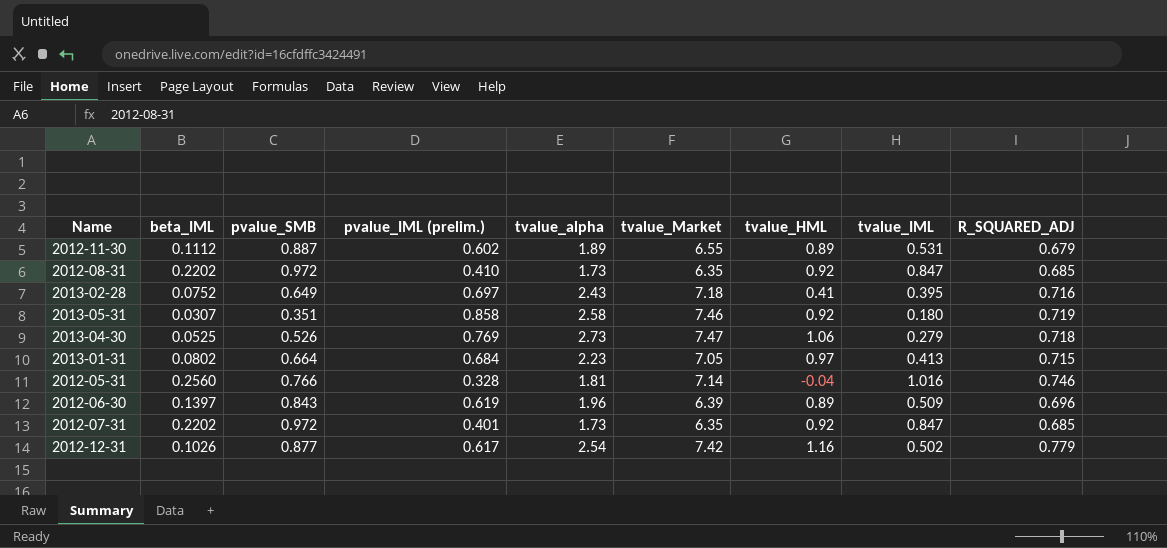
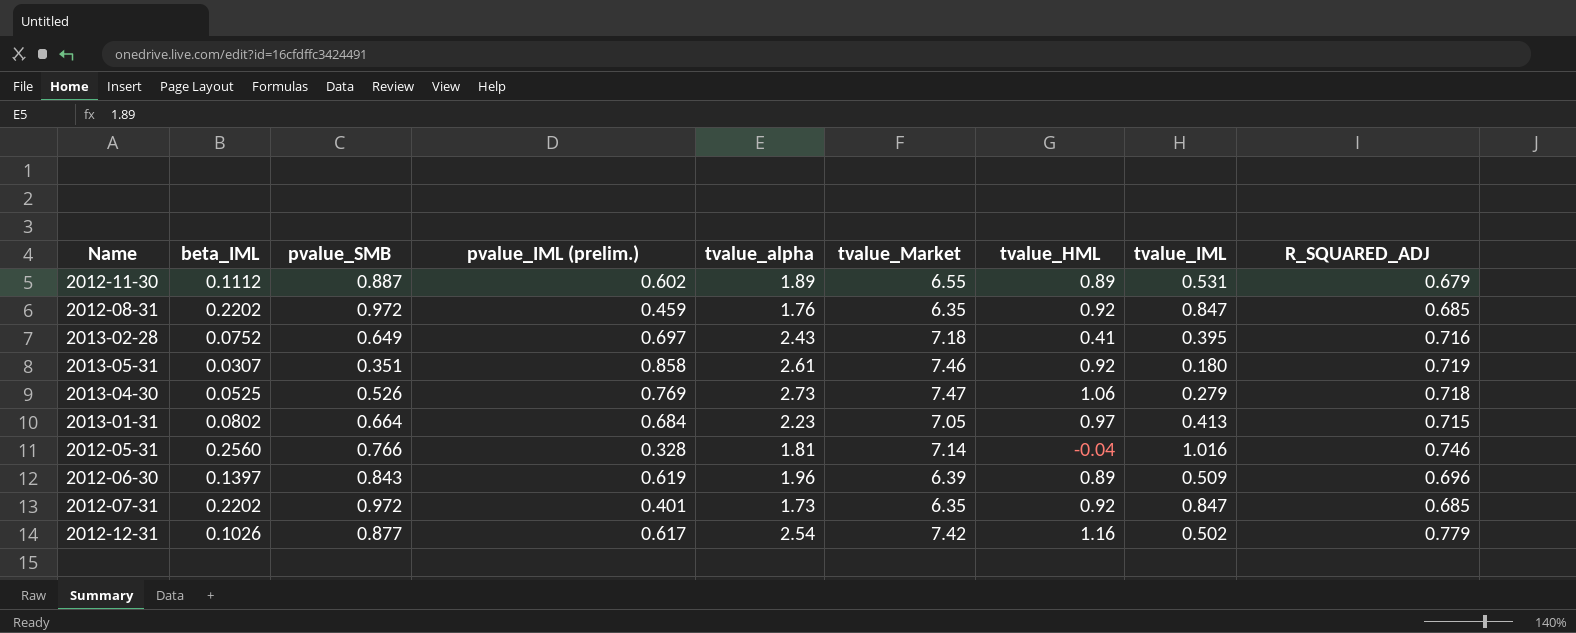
2012-08-31 | pvalue_IML (prelim.): 0.410 -> 0.459
2012-08-31 | tvalue_alpha: 1.73 -> 1.76
2013-05-31 | tvalue_alpha: 2.58 -> 2.61

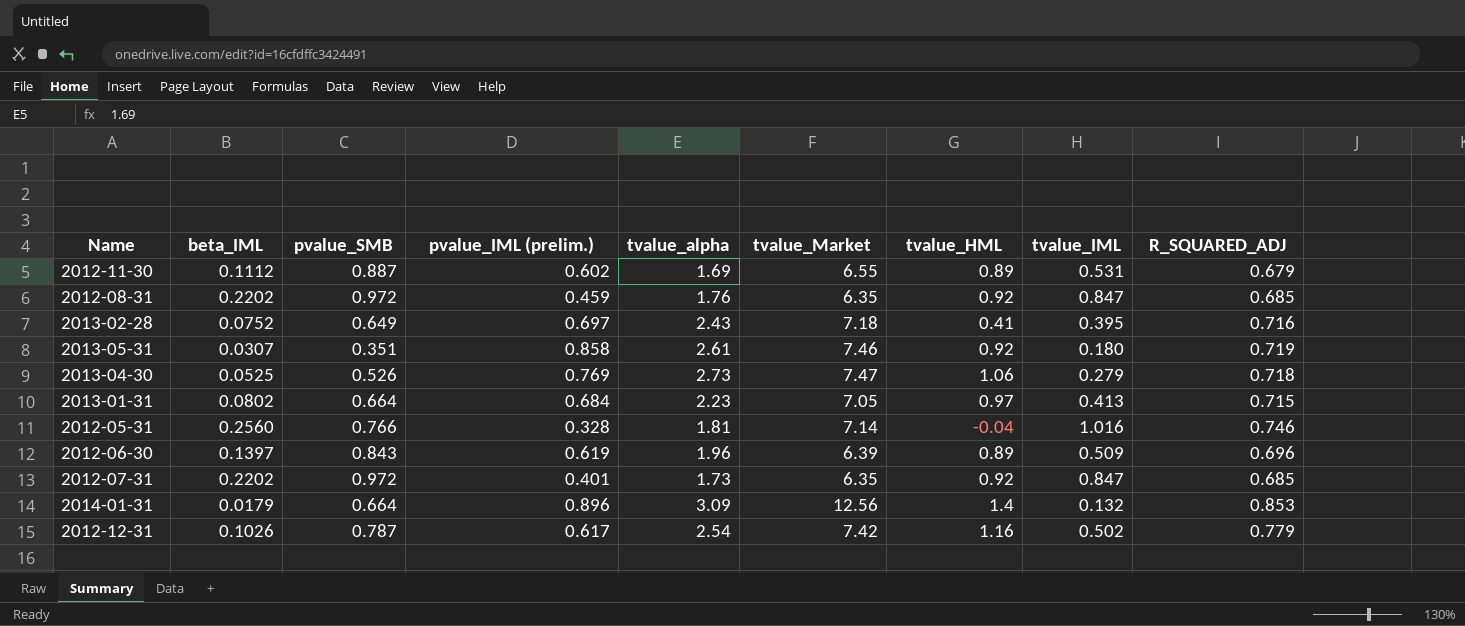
2012-11-30 | tvalue_alpha: 1.89 -> 1.69
row 2014-01-31: none -> 0.0179 | 0.664 | 0.896 | 3.09 | 12.56 | 1.4 | 0.132 | 0.853
2012-12-31 | pvalue_SMB: 0.877 -> 0.787

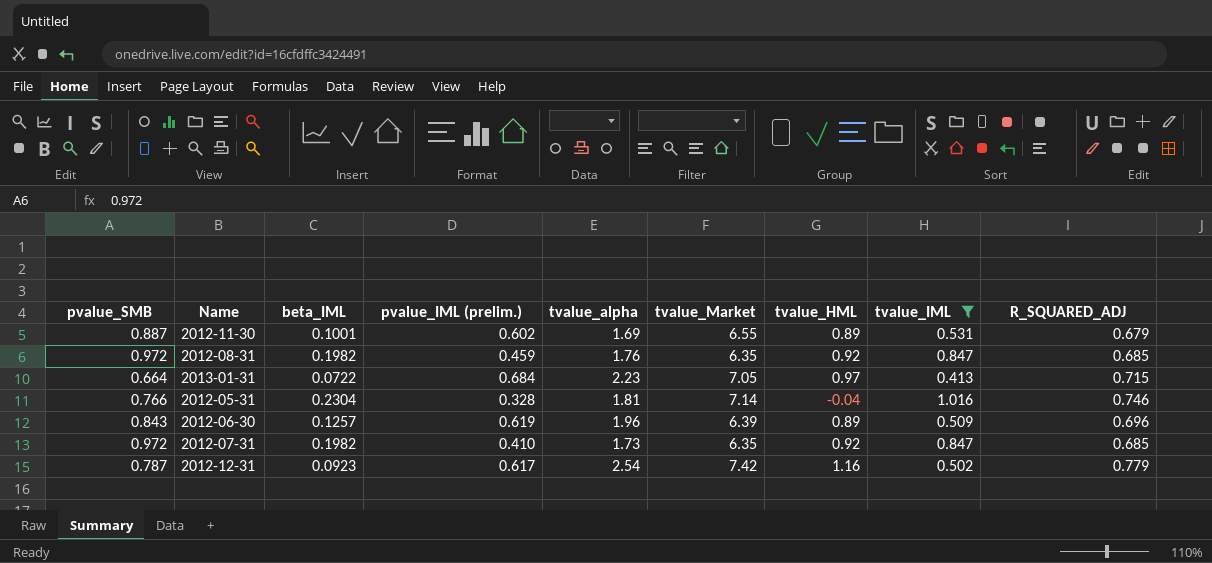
filter: none -> tvalue_IML >= 0.413
column pvalue_SMB | position: 3 -> 1
2012-11-30 | beta_IML: 0.1112 -> 0.1001
2012-08-31 | beta_IML: 0.2202 -> 0.1982
2013-01-31 | beta_IML: 0.0802 -> 0.0722
2012-05-31 | beta_IML: 0.2560 -> 0.2304
2012-06-30 | beta_IML: 0.1397 -> 0.1257
2012-07-31 | beta_IML: 0.2202 -> 0.1982
2012-07-31 | pvalue_IML (prelim.): 0.401 -> 0.410
2012-12-31 | beta_IML: 0.1026 -> 0.0923

